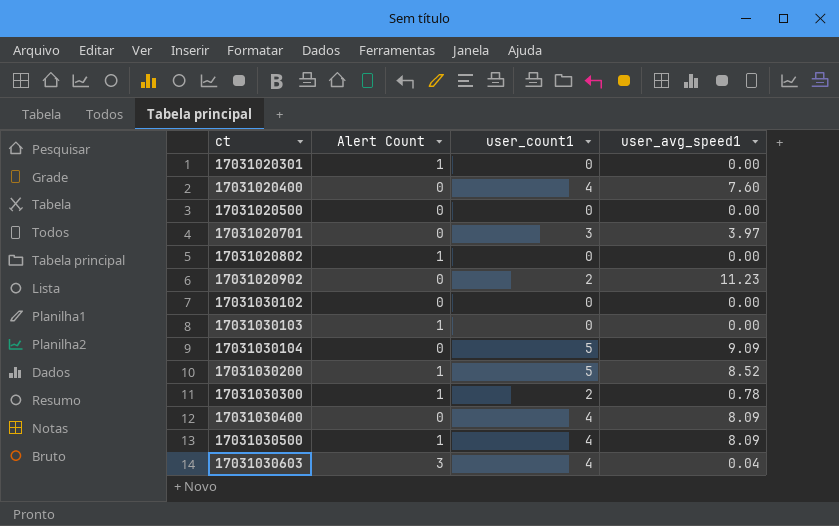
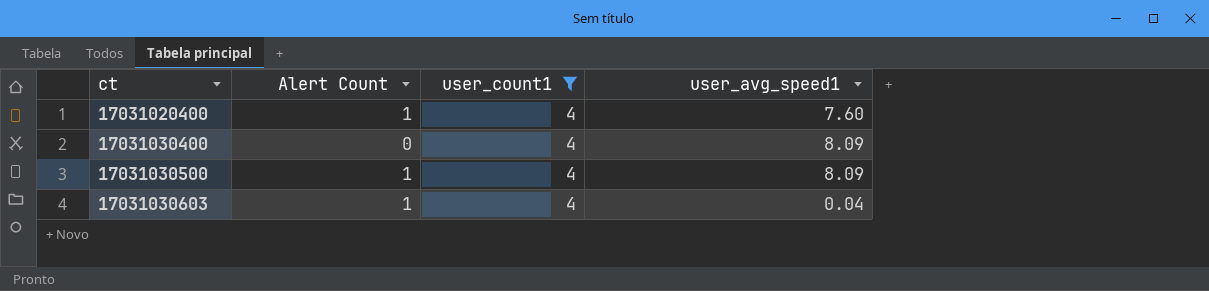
filter: none -> user_count1 = 4
17031020400 | Alert Count: 0 -> 1
17031030603 | Alert Count: 3 -> 1

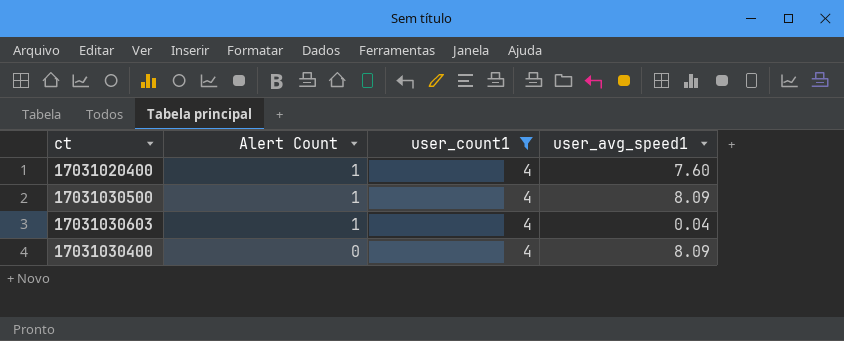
row order: ct ascending -> Alert Count descending

